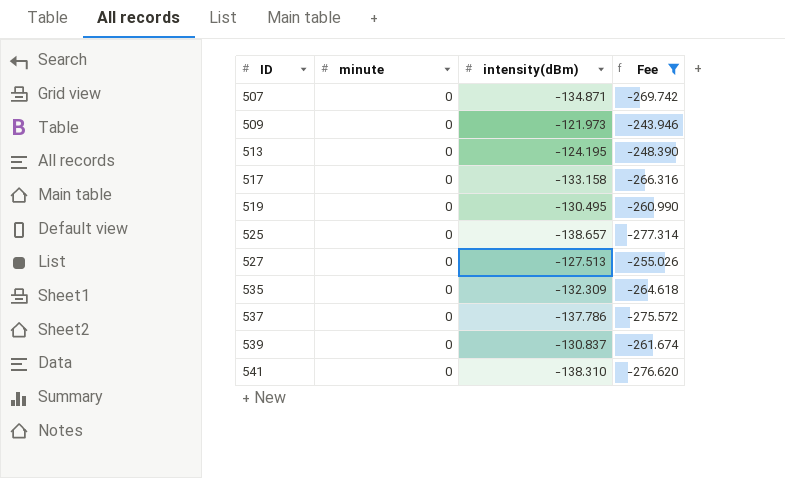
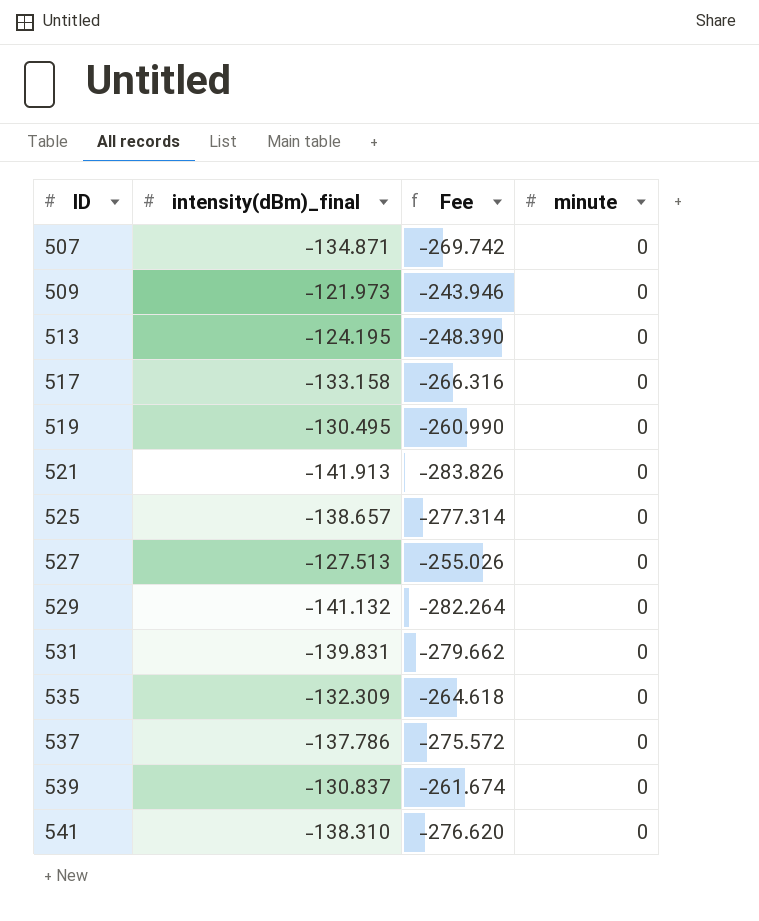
filter: Fee >= -277.314 -> none
column name: intensity(dBm) -> intensity(dBm)_final
column minute | position: 2 -> 4

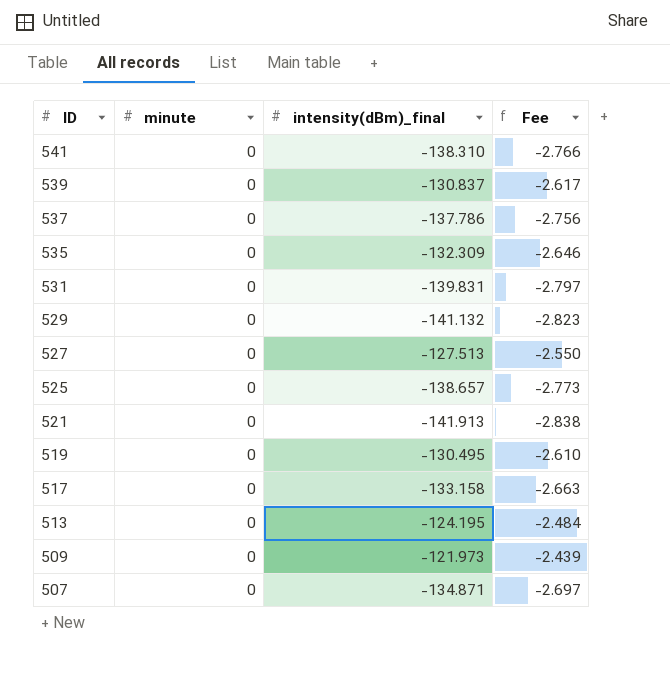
row order: ID ascending -> ID descending
column minute | position: 4 -> 2
column Fee | formula: [intensity(dBm)_final] * 2 -> [intensity(dBm)_final] * 0.02

